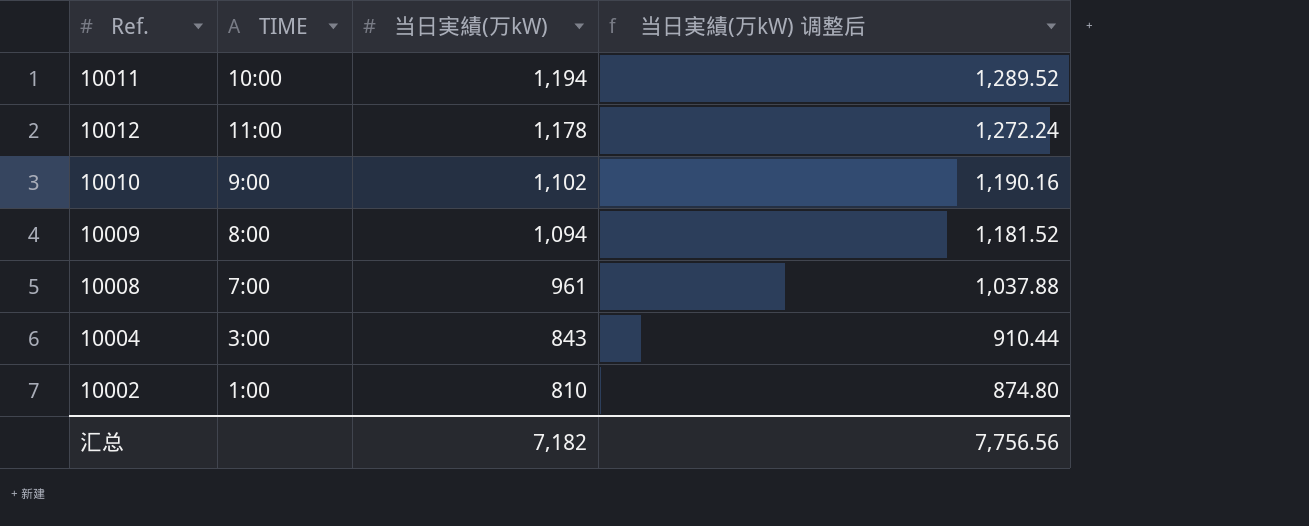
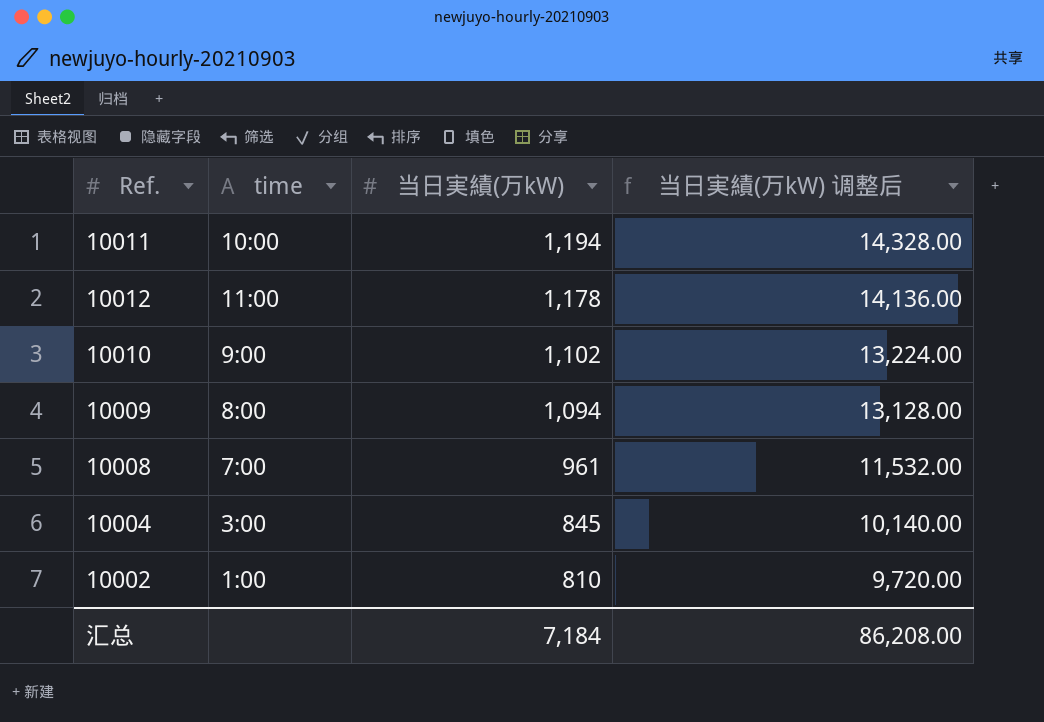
column name: TIME -> time
column 当日実績(万kW) 调整后 | formula: [当日実績(万kW)] * 1.08 -> [当日実績(万kW)] * 12
10004 | 当日実績(万kW): 843 -> 845
汇总 | 当日実績(万kW): 7,182 -> 7,184
汇总 | 当日実績(万kW) 调整后: 7,756.56 -> 86,208.00

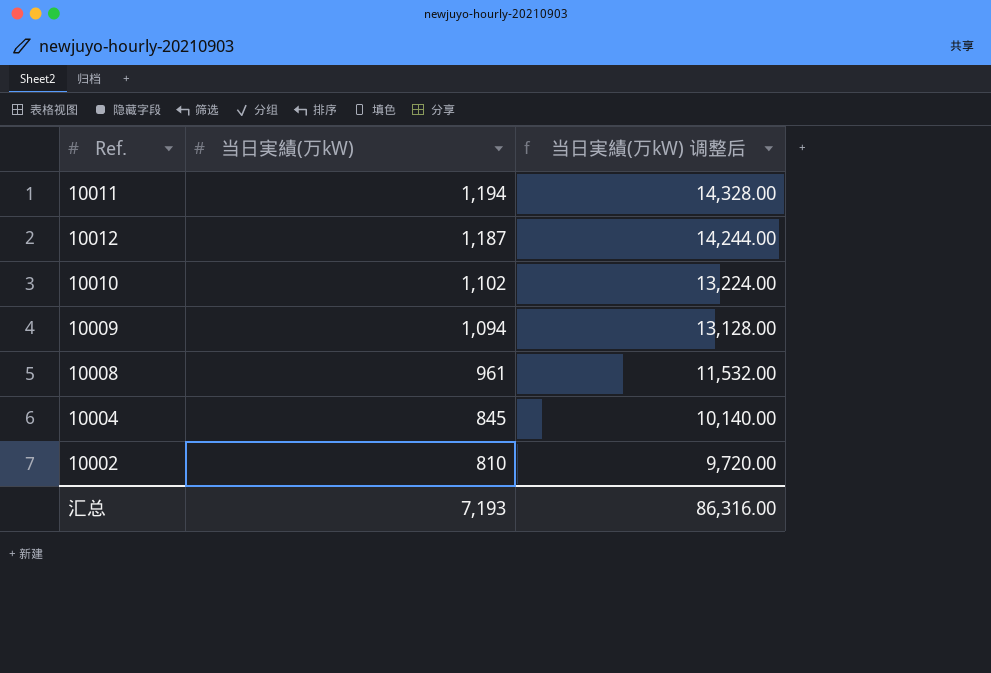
column time | position: 2 -> none
10012 | 当日実績(万kW): 1,178 -> 1,187
10012 | 当日実績(万kW) 调整后: 14,136.00 -> 14,244.00
汇总 | 当日実績(万kW): 7,184 -> 7,193
汇总 | 当日実績(万kW) 调整后: 86,208.00 -> 86,316.00

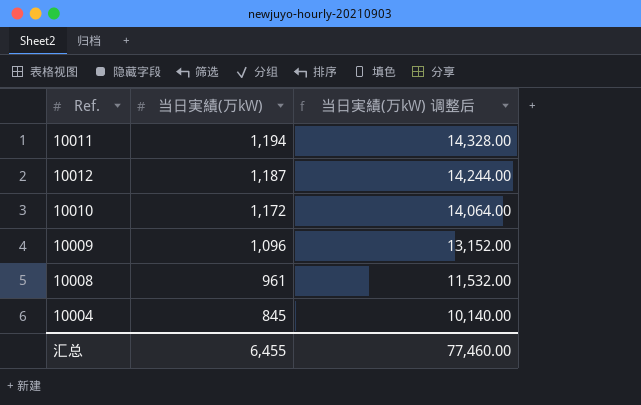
row 10002: 810 | 9,720.00 -> none
10010 | 当日実績(万kW): 1,102 -> 1,172
10010 | 当日実績(万kW) 调整后: 13,224.00 -> 14,064.00
10009 | 当日実績(万kW): 1,094 -> 1,096
10009 | 当日実績(万kW) 调整后: 13,128.00 -> 13,152.00
汇总 | 当日実績(万kW): 7,193 -> 6,455
汇总 | 当日実績(万kW) 调整后: 86,316.00 -> 77,460.00

